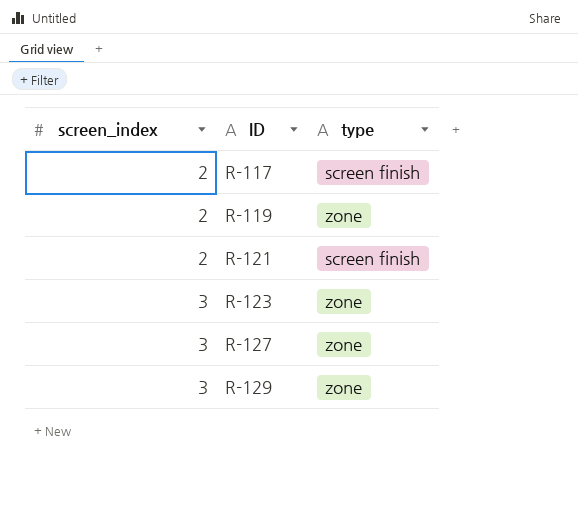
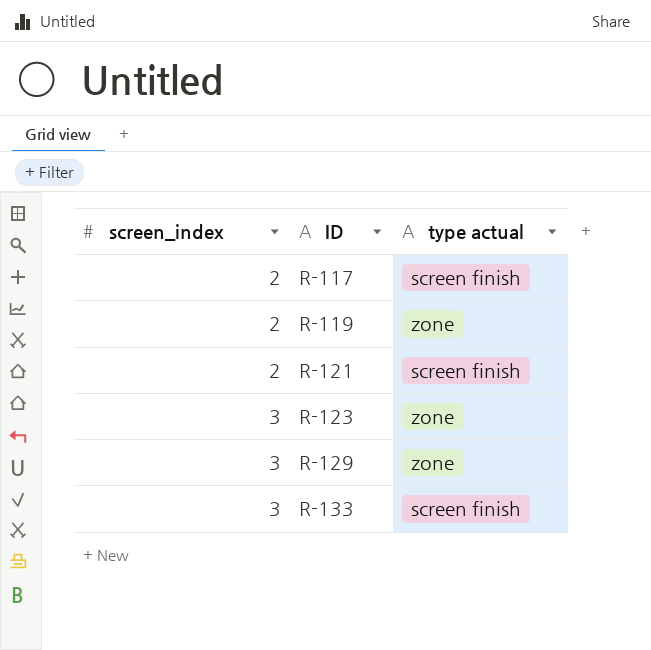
column name: type -> type actual
row R-127: 3 | zone -> none
row R-133: none -> 3 | screen finish

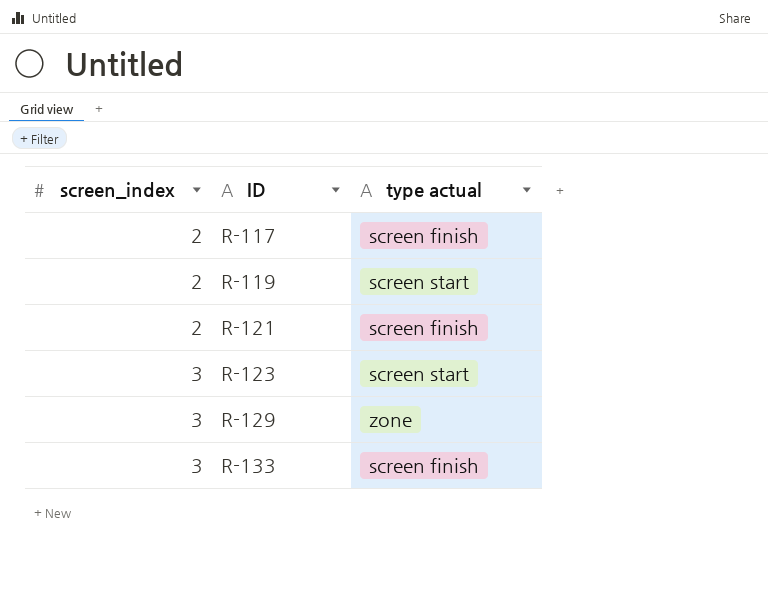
R-119 | type actual: zone -> screen start
R-123 | type actual: zone -> screen start

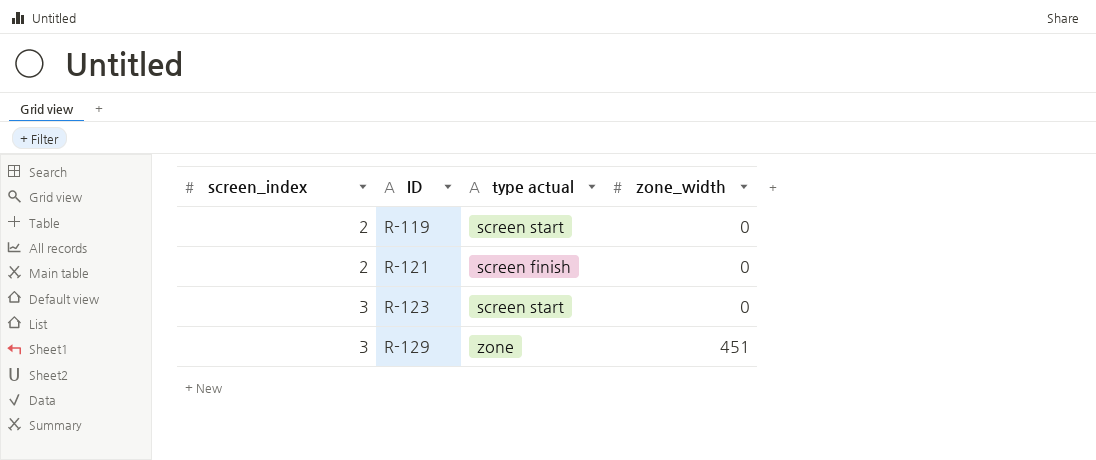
column zone_width | position: none -> 4
row R-117: 2 | screen finish -> none
row R-133: 3 | screen finish -> none

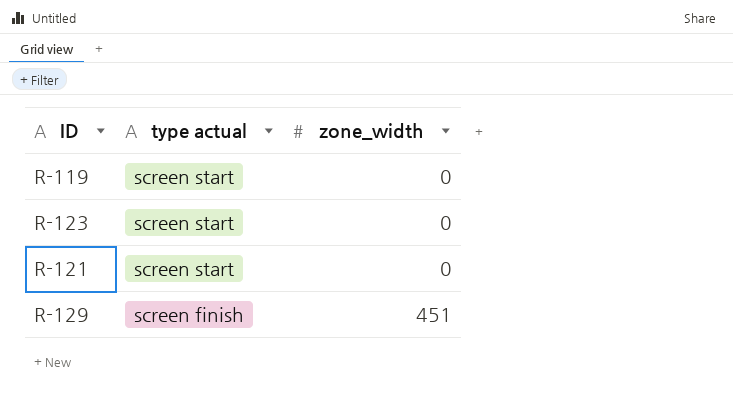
row order: screen_index ascending -> type actual descending
column screen_index | position: 1 -> none
R-121 | type actual: screen finish -> screen start
R-129 | type actual: zone -> screen finish

